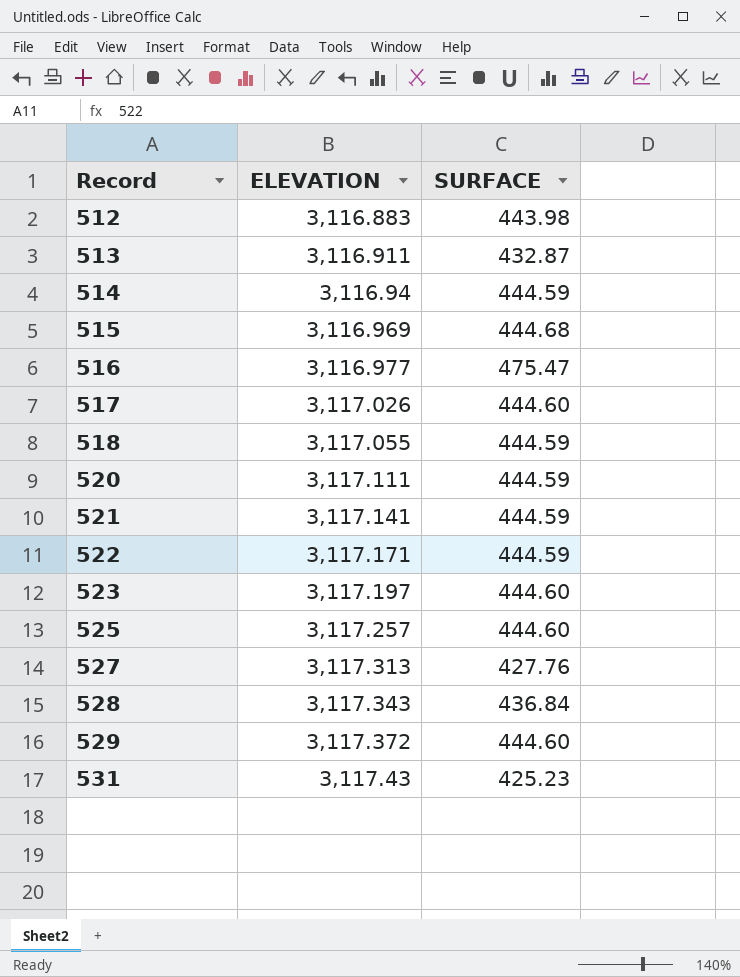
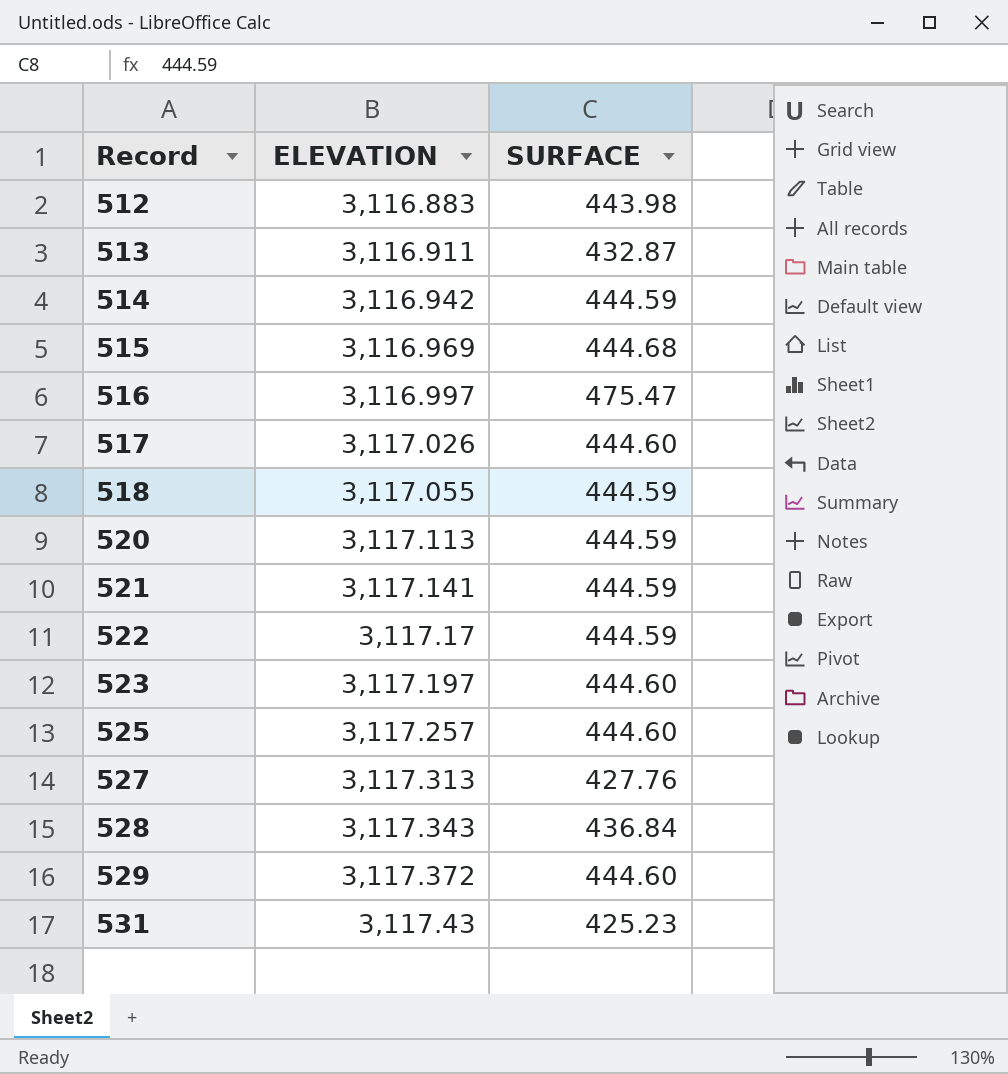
514 | ELEVATION: 3,116.94 -> 3,116.942
516 | ELEVATION: 3,116.977 -> 3,116.997
520 | ELEVATION: 3,117.111 -> 3,117.113
522 | ELEVATION: 3,117.171 -> 3,117.17

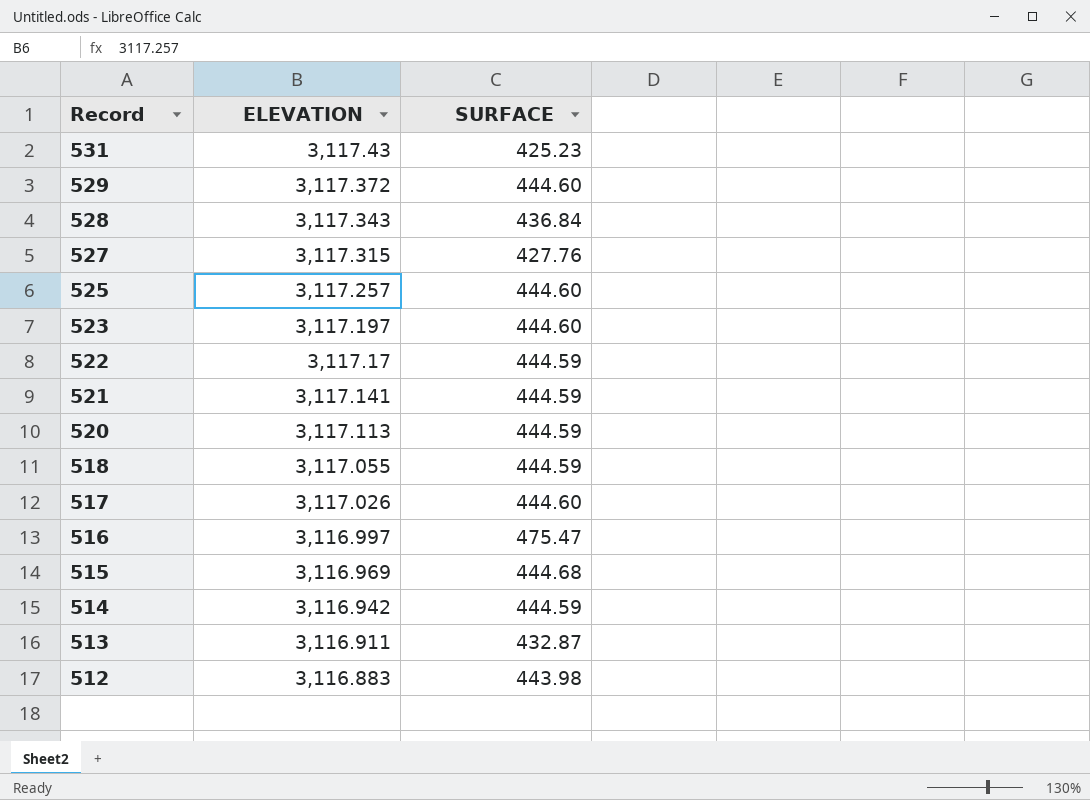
row order: Record ascending -> Record descending
527 | ELEVATION: 3,117.313 -> 3,117.315

